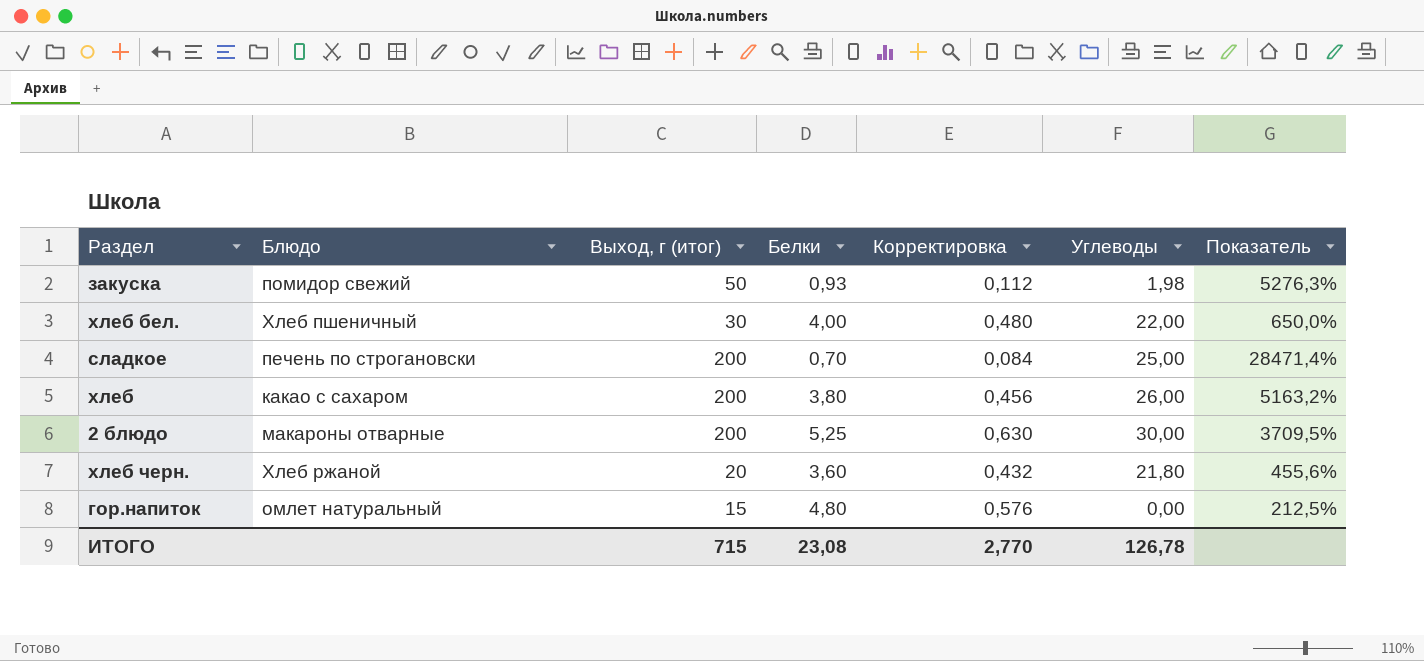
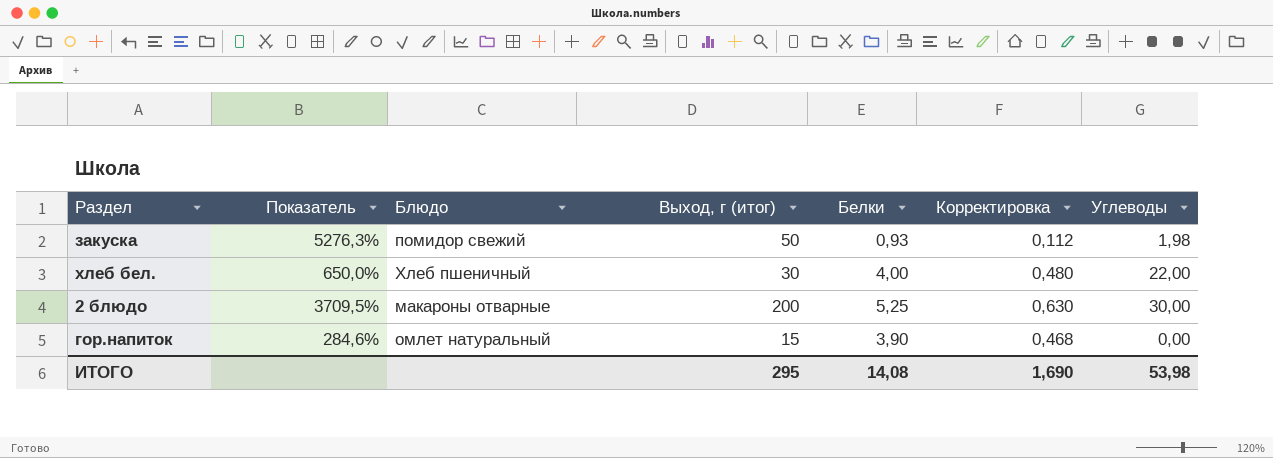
column Показатель | position: 7 -> 2
row сладкое: печень по строгановски | 200 | 0,70 | 0,084 | 25,00 | 28471,4% -> none
row хлеб: какао с сахаром | 200 | 3,80 | 0,456 | 26,00 | 5163,2% -> none
row хлеб черн.: Хлеб ржаной | 20 | 3,60 | 0,432 | 21,80 | 455,6% -> none
гор.напиток | Показатель: 212,5% -> 284,6%
гор.напиток | Белки: 4,80 -> 3,90
гор.напиток | Корректировка: 0,576 -> 0,468
ИТОГО | Выход, г (итог): 715 -> 295
ИТОГО | Белки: 23,08 -> 14,08
ИТОГО | Корректировка: 2,770 -> 1,690
ИТОГО | Углеводы: 126,78 -> 53,98

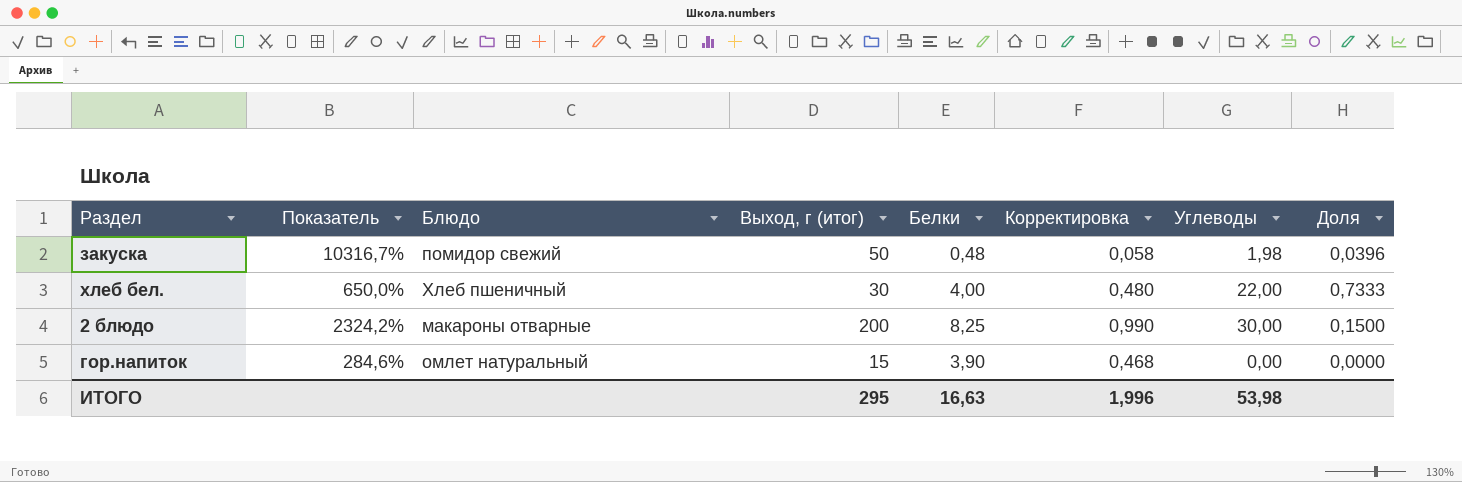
column Доля | formula: none -> [Углеводы] / [Выход, г (итог)]
закуска | Показатель: 5276,3% -> 10316,7%
закуска | Белки: 0,93 -> 0,48
закуска | Корректировка: 0,112 -> 0,058
2 блюдо | Показатель: 3709,5% -> 2324,2%
2 блюдо | Белки: 5,25 -> 8,25
2 блюдо | Корректировка: 0,630 -> 0,990
ИТОГО | Белки: 14,08 -> 16,63
ИТОГО | Корректировка: 1,690 -> 1,996

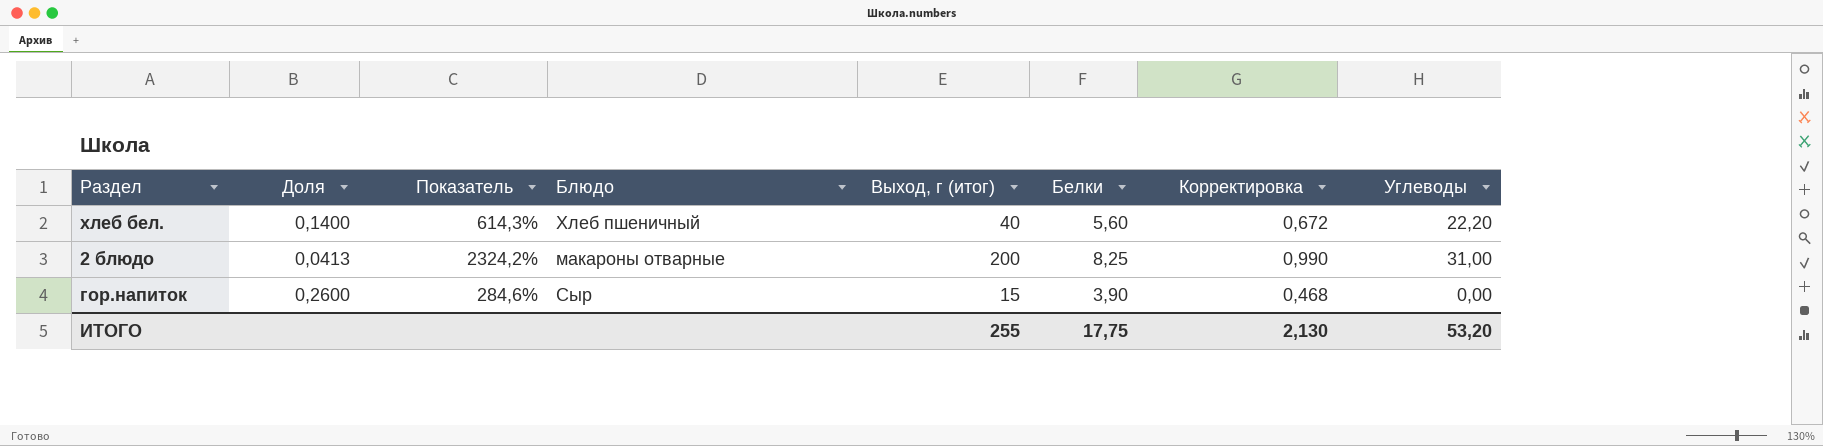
column Доля | formula: [Углеводы] / [Выход, г (итог)] -> [Белки] / [Выход, г (итог)]
column Доля | position: 8 -> 2
row закуска: 10316,7% | помидор свежий | 50 | 0,48 | 0,058 | 1,98 | 0,0396 -> none
хлеб бел. | Показатель: 650,0% -> 614,3%
хлеб бел. | Выход, г (итог): 30 -> 40
хлеб бел. | Белки: 4,00 -> 5,60
хлеб бел. | Корректировка: 0,480 -> 0,672
хлеб бел. | Углеводы: 22,00 -> 22,20
2 блюдо | Углеводы: 30,00 -> 31,00
гор.напиток | Блюдо: омлет натуральный -> Сыр
ИТОГО | Выход, г (итог): 295 -> 255
ИТОГО | Белки: 16,63 -> 17,75
ИТОГО | Корректировка: 1,996 -> 2,130
ИТОГО | Углеводы: 53,98 -> 53,20

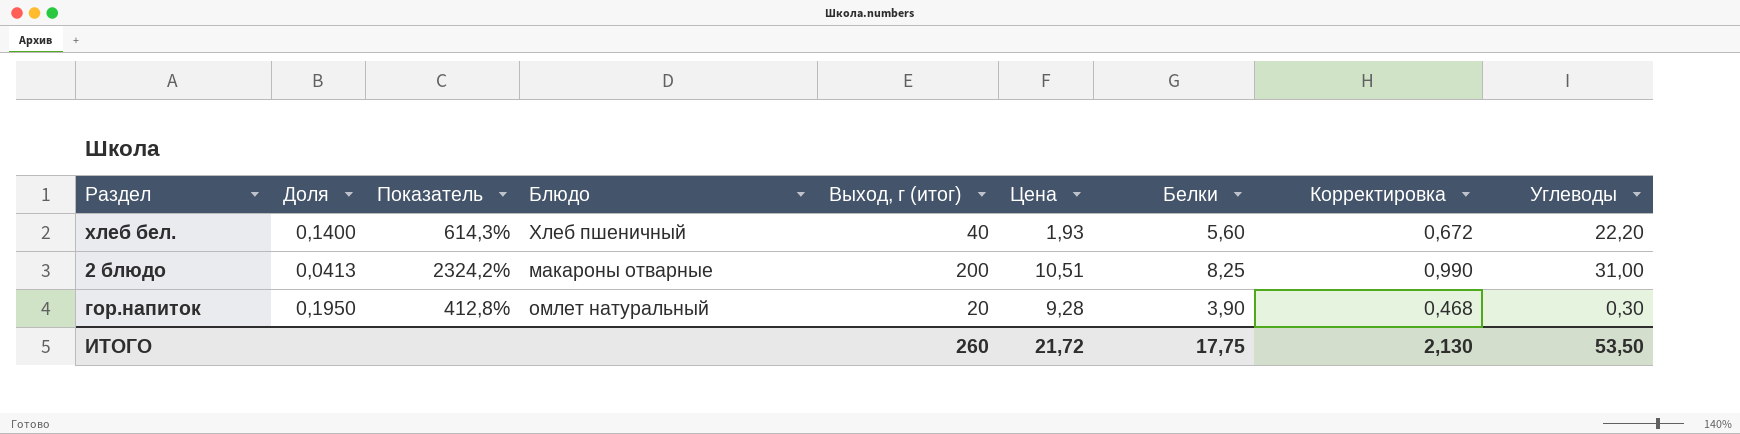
column Цена | position: none -> 6
гор.напиток | Доля: 0,2600 -> 0,1950
гор.напиток | Показатель: 284,6% -> 412,8%
гор.напиток | Блюдо: Сыр -> омлет натуральный
гор.напиток | Выход, г (итог): 15 -> 20
гор.напиток | Углеводы: 0,00 -> 0,30
ИТОГО | Выход, г (итог): 255 -> 260
ИТОГО | Углеводы: 53,20 -> 53,50

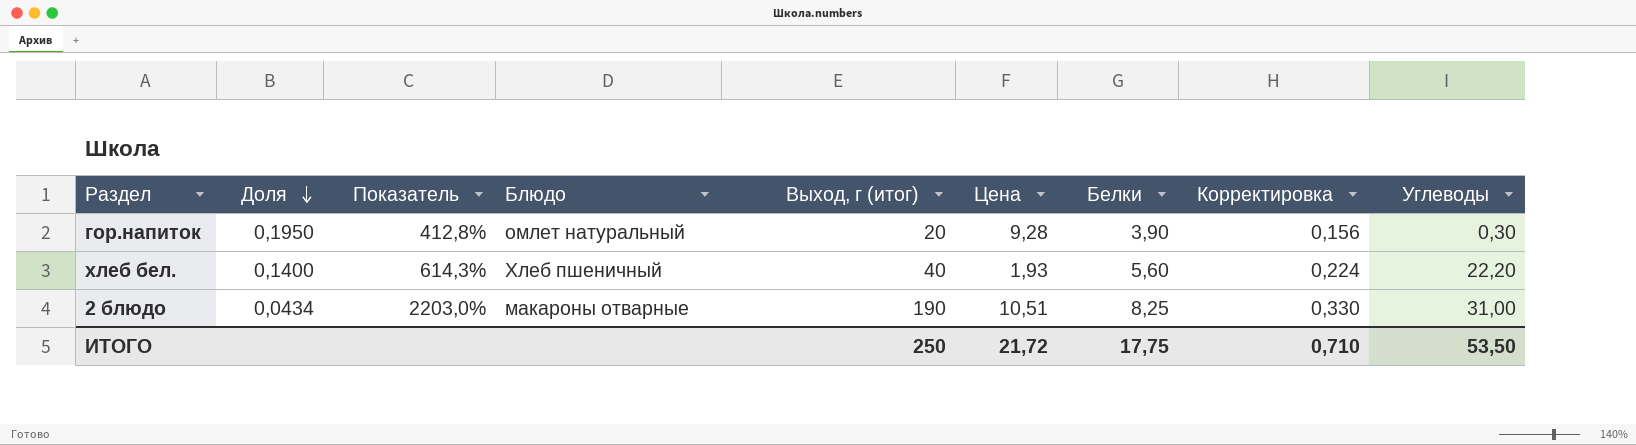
row order: none -> Доля descending
column Корректировка | formula: [Белки] * 0,12 -> [Белки] * 0,04
2 блюдо | Доля: 0,0413 -> 0,0434
2 блюдо | Показатель: 2324,2% -> 2203,0%
2 блюдо | Выход, г (итог): 200 -> 190
ИТОГО | Выход, г (итог): 260 -> 250
ИТОГО | Корректировка: 2,130 -> 0,710

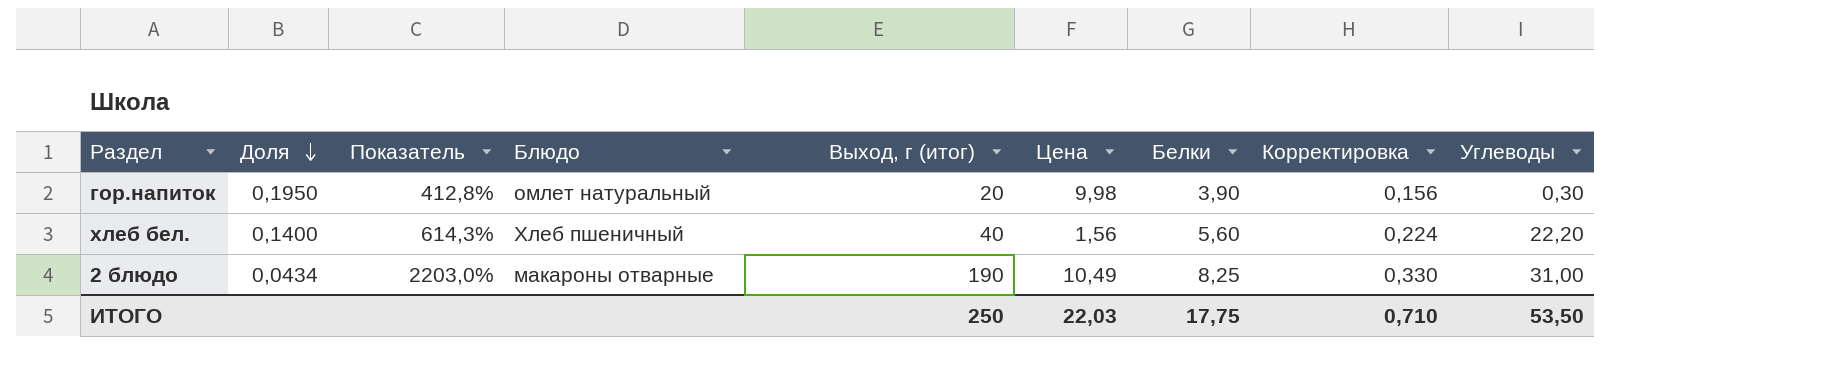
гор.напиток | Цена: 9,28 -> 9,98
хлеб бел. | Цена: 1,93 -> 1,56
2 блюдо | Цена: 10,51 -> 10,49
ИТОГО | Цена: 21,72 -> 22,03

